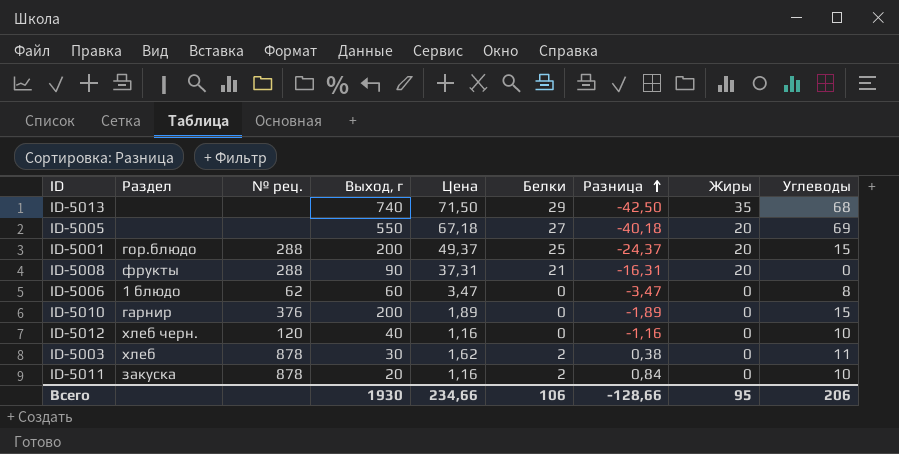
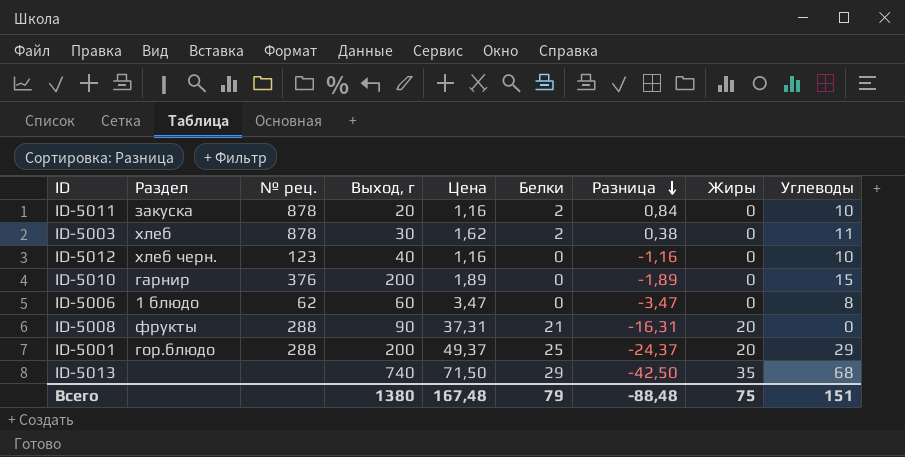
row order: Разница ascending -> Разница descending
row ID-5005: none | none | 550 | 67,18 | 27 | -40,18 | 20 | 69 -> none
ID-5012 | № рец.: 120 -> 123
ID-5001 | Углеводы: 15 -> 29
Всего | Выход, г: 1930 -> 1380
Всего | Цена: 234,66 -> 167,48
Всего | Белки: 106 -> 79
Всего | Разница: -128,66 -> -88,48
Всего | Жиры: 95 -> 75
Всего | Углеводы: 206 -> 151

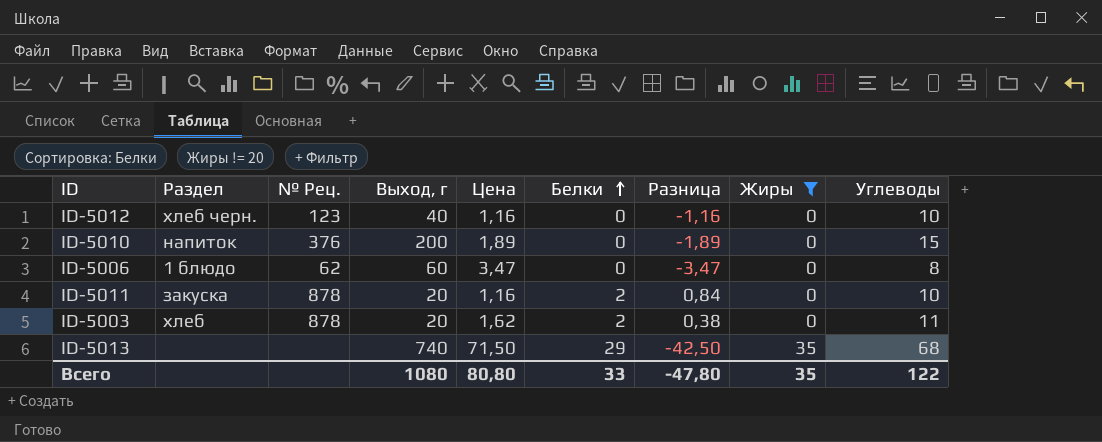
filter: none -> Жиры != 20
row order: Разница descending -> Белки ascending
column name: № рец. -> № Рец.
ID-5010 | Раздел: гарнир -> напиток
ID-5003 | Выход, г: 30 -> 20
Всего | Выход, г: 1380 -> 1080
Всего | Цена: 167,48 -> 80,80
Всего | Белки: 79 -> 33
Всего | Разница: -88,48 -> -47,80
Всего | Жиры: 75 -> 35
Всего | Углеводы: 151 -> 122

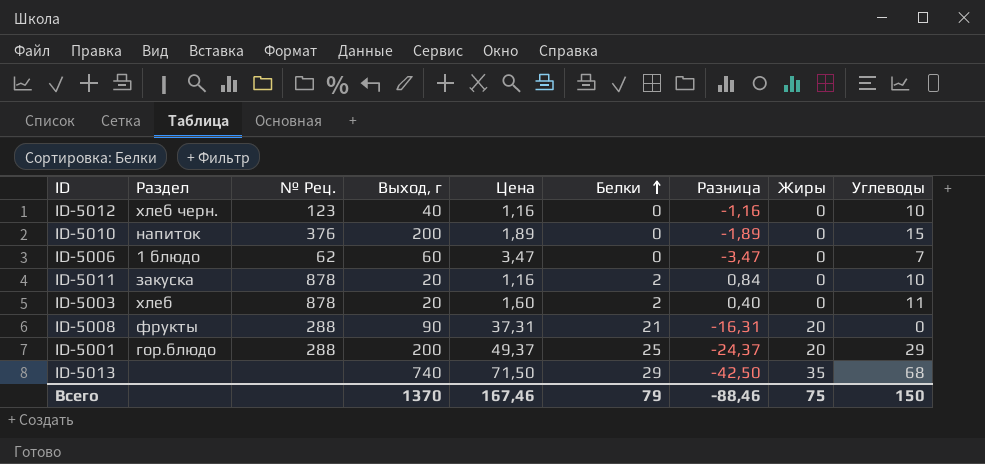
filter: Жиры != 20 -> none
ID-5006 | Углеводы: 8 -> 7
ID-5003 | Цена: 1,62 -> 1,60
ID-5003 | Разница: 0,38 -> 0,40
Всего | Выход, г: 1080 -> 1370
Всего | Цена: 80,80 -> 167,46
Всего | Белки: 33 -> 79
Всего | Разница: -47,80 -> -88,46
Всего | Жиры: 35 -> 75
Всего | Углеводы: 122 -> 150

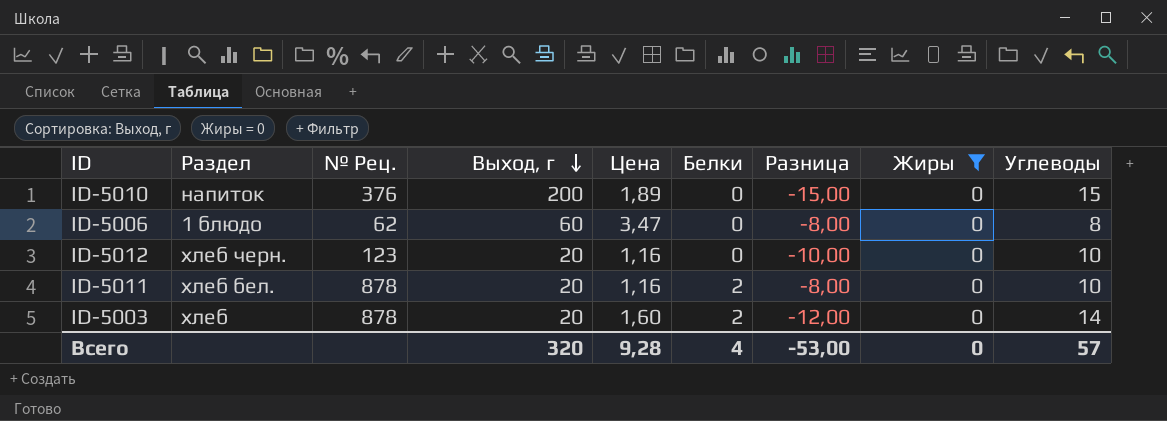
filter: none -> Жиры = 0
row order: Белки ascending -> Выход, г descending
column Разница | formula: [Белки] - [Цена] -> [Белки] - [Углеводы]
ID-5006 | Углеводы: 7 -> 8
ID-5012 | Выход, г: 40 -> 20
ID-5011 | Раздел: закуска -> хлеб бел.
ID-5003 | Углеводы: 11 -> 14
Всего | Выход, г: 1370 -> 320
Всего | Цена: 167,46 -> 9,28
Всего | Белки: 79 -> 4
Всего | Разница: -88,46 -> -53,00
Всего | Жиры: 75 -> 0
Всего | Углеводы: 150 -> 57

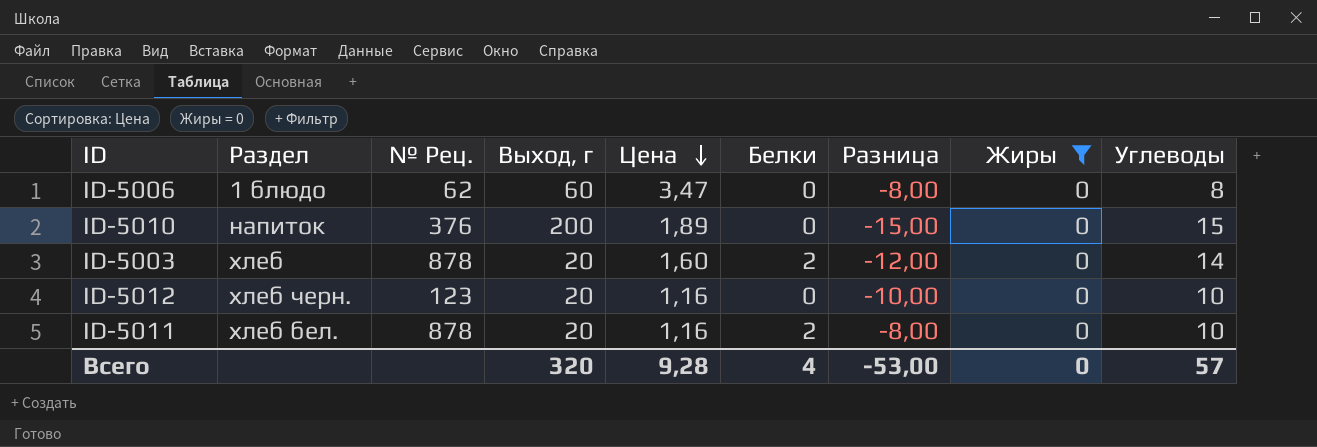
row order: Выход, г descending -> Цена descending

